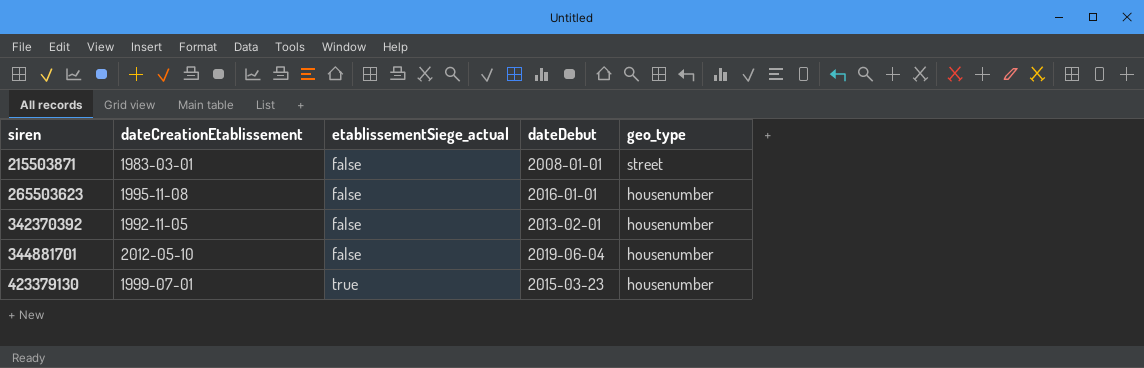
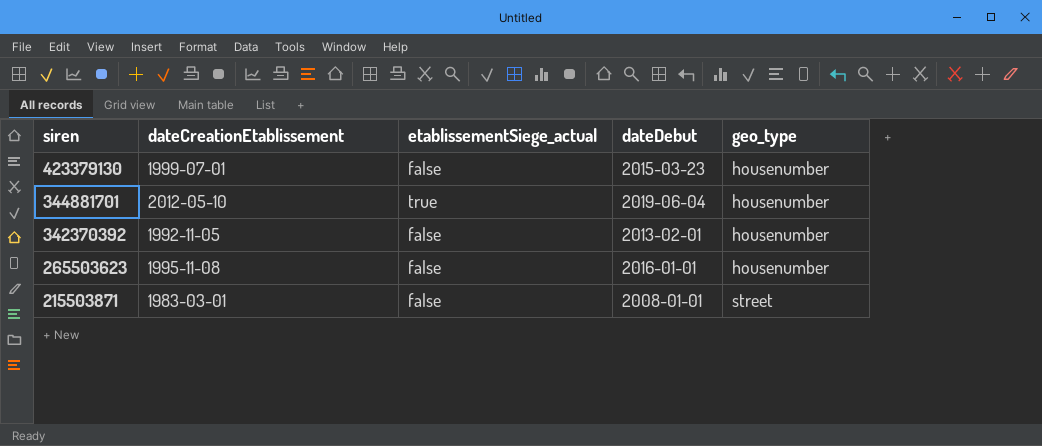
row order: siren ascending -> siren descending
423379130 | etablissementSiege_actual: true -> false
344881701 | etablissementSiege_actual: false -> true

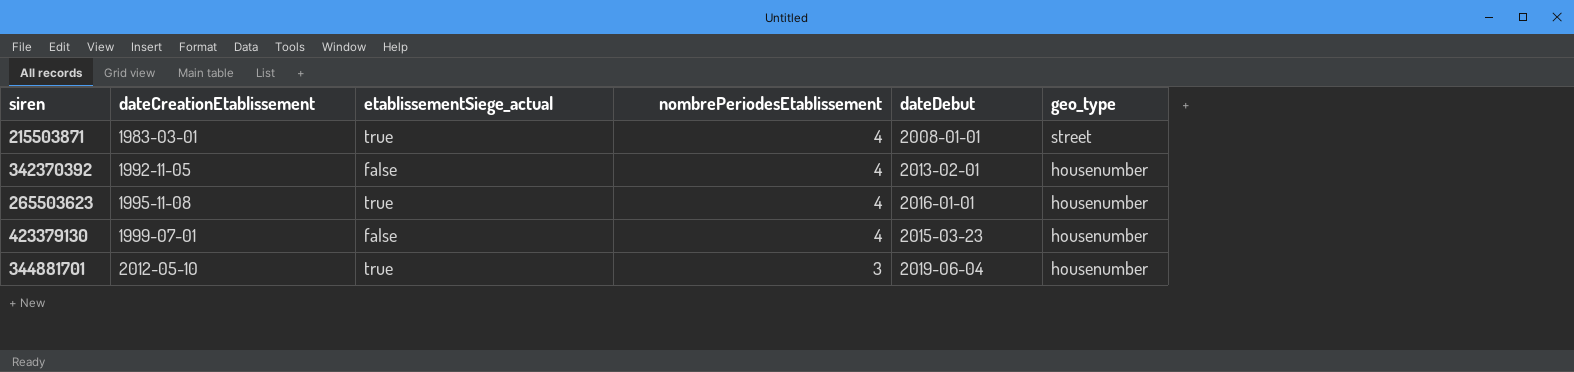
row order: siren descending -> dateCreationEtablissement ascending
column nombrePeriodesEtablissement | position: none -> 4
215503871 | etablissementSiege_actual: false -> true
265503623 | etablissementSiege_actual: false -> true

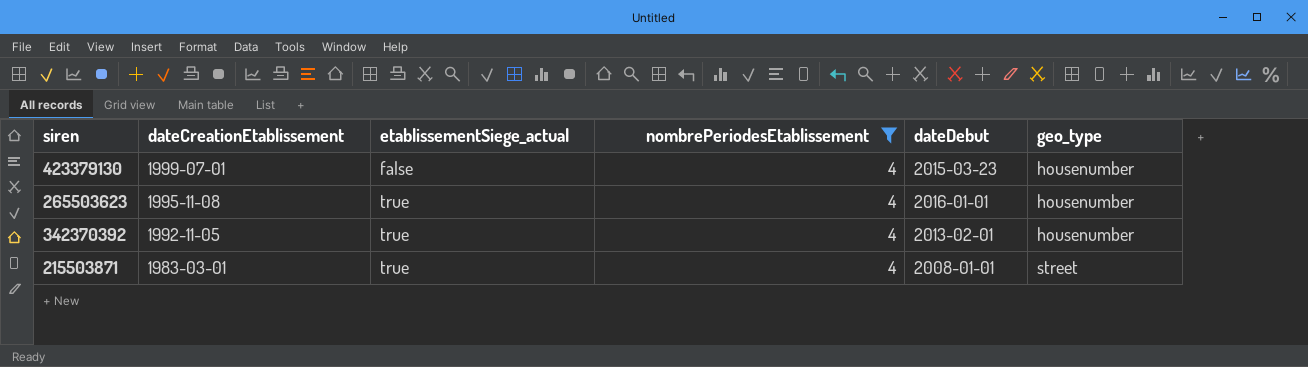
filter: none -> nombrePeriodesEtablissement = 4
row order: dateCreationEtablissement ascending -> dateCreationEtablissement descending
342370392 | etablissementSiege_actual: false -> true

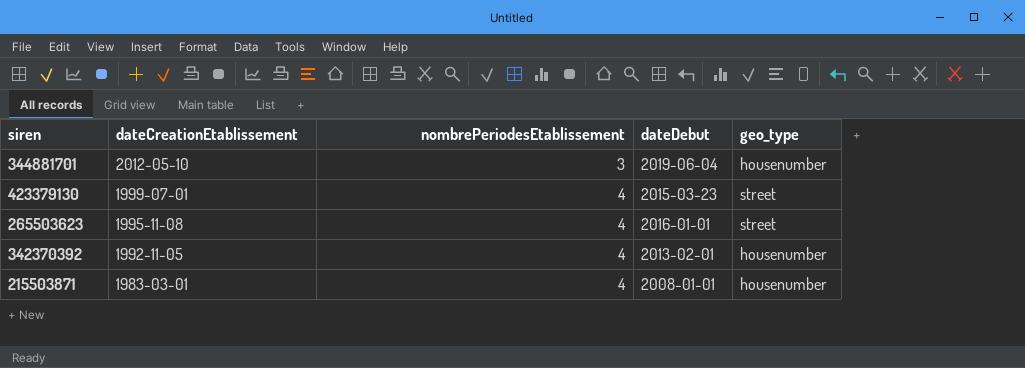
filter: nombrePeriodesEtablissement = 4 -> none
column etablissementSiege_actual | position: 3 -> none
423379130 | geo_type: housenumber -> street
265503623 | geo_type: housenumber -> street
215503871 | geo_type: street -> housenumber

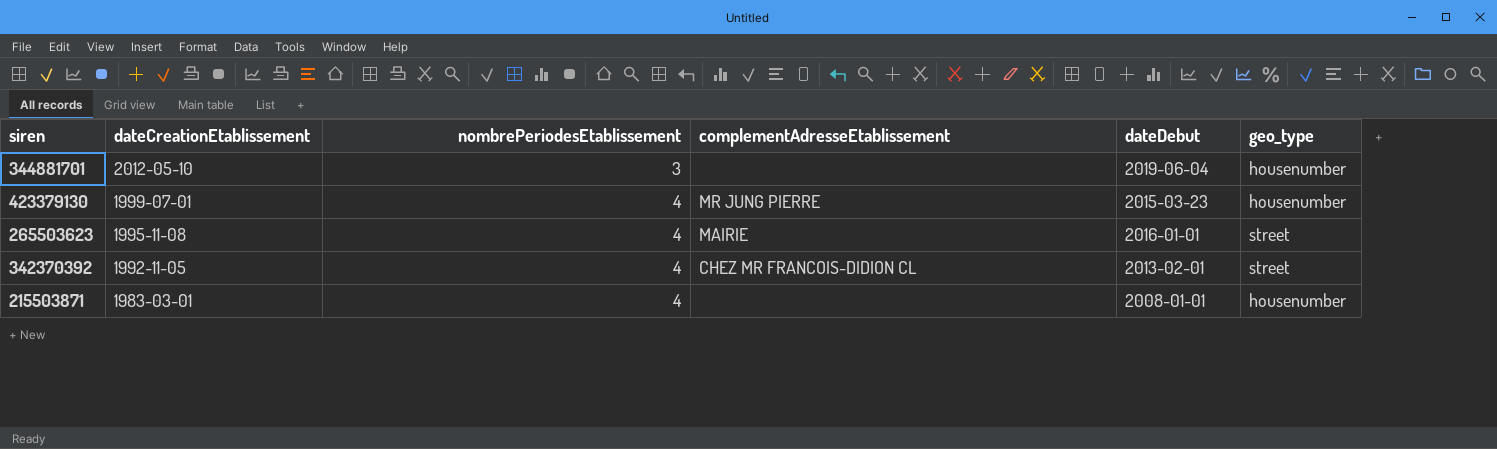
column complementAdresseEtablissement | position: none -> 4
423379130 | geo_type: street -> housenumber
342370392 | geo_type: housenumber -> street

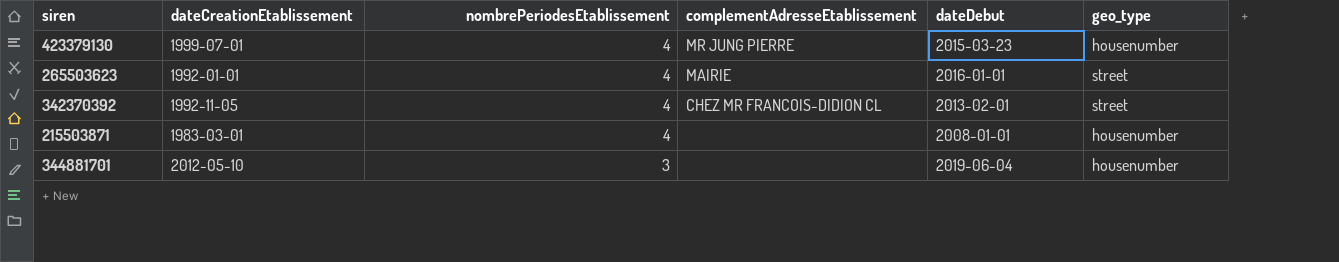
row order: dateCreationEtablissement descending -> nombrePeriodesEtablissement descending
265503623 | dateCreationEtablissement: 1995-11-08 -> 1992-01-01

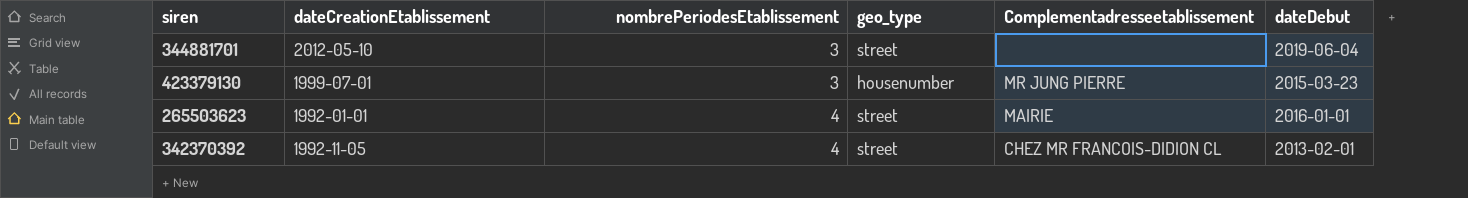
row order: nombrePeriodesEtablissement descending -> nombrePeriodesEtablissement ascending
column geo_type | position: 6 -> 4
column name: complementAdresseEtablissement -> Complementadresseetablissement
row 215503871: 1983-03-01 | 4 | none | 2008-01-01 | housenumber -> none
344881701 | geo_type: housenumber -> street
423379130 | nombrePeriodesEtablissement: 4 -> 3

